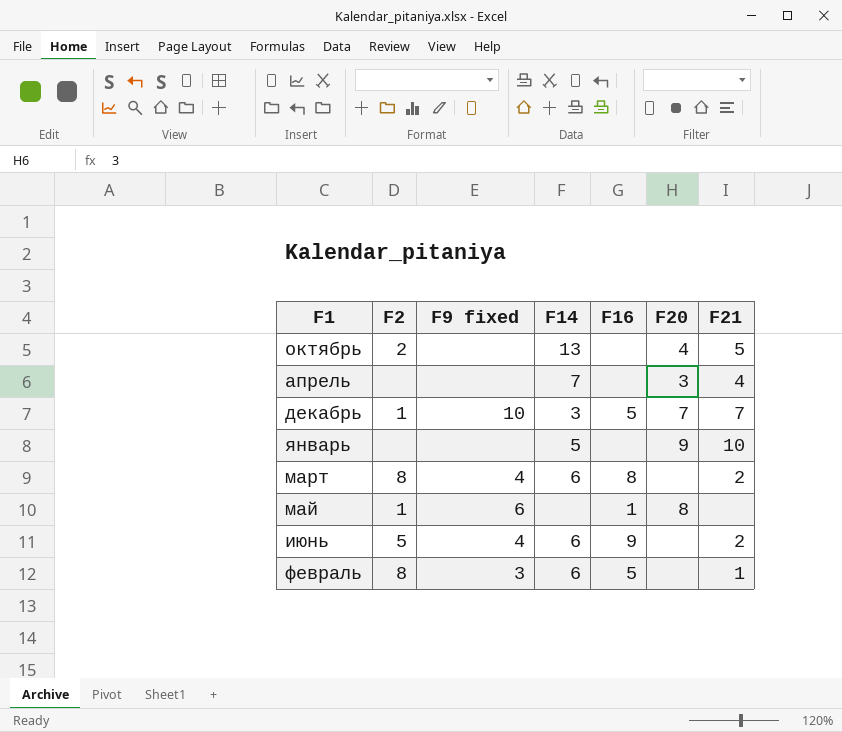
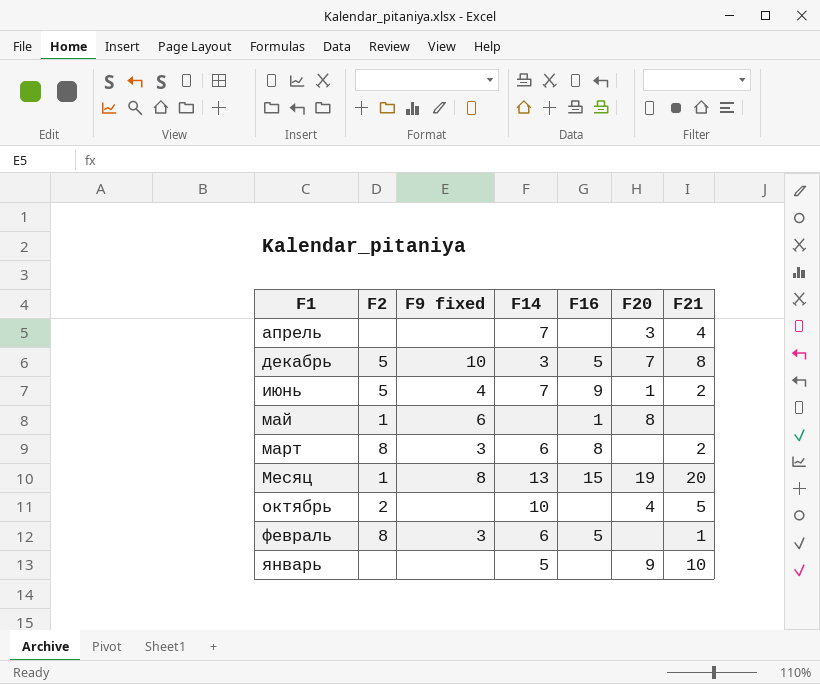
row order: none -> F1 ascending
декабрь | F2: 1 -> 5
декабрь | F21: 7 -> 8
июнь | F14: 6 -> 7
июнь | F20: none -> 1
март | F9 fixed: 4 -> 3
row Месяц: none -> 1 | 8 | 13 | 15 | 19 | 20
октябрь | F14: 13 -> 10

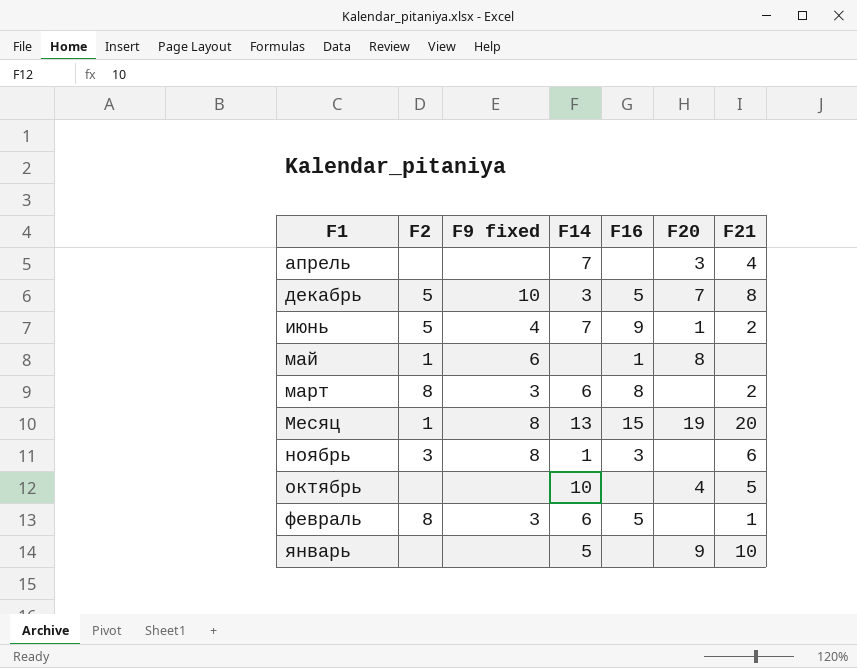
row ноябрь: none -> 3 | 8 | 1 | 3 | none | 6
октябрь | F2: 2 -> none

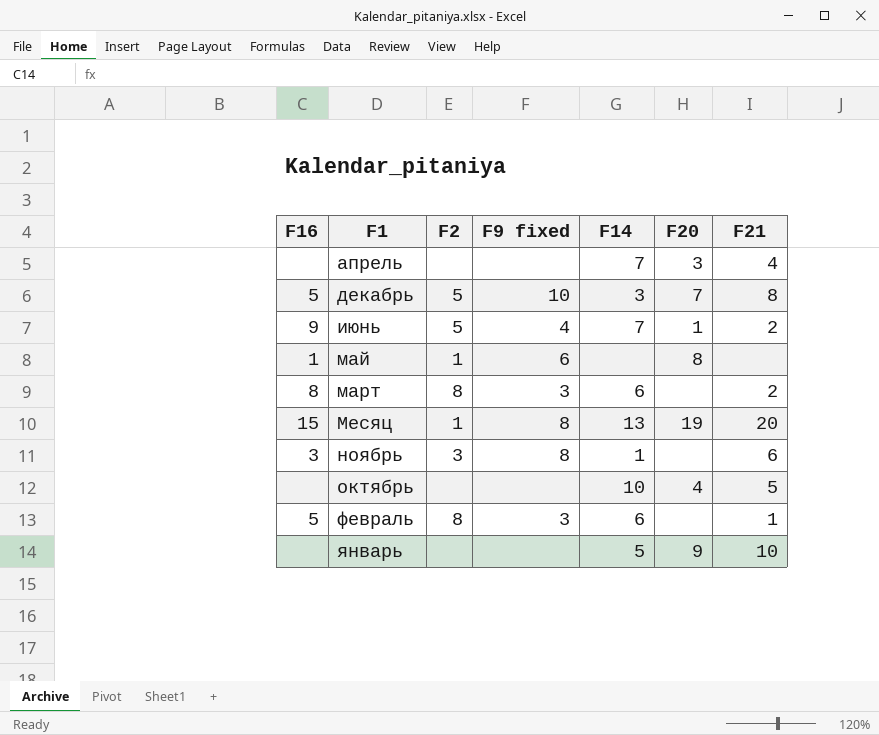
column F16 | position: 5 -> 1

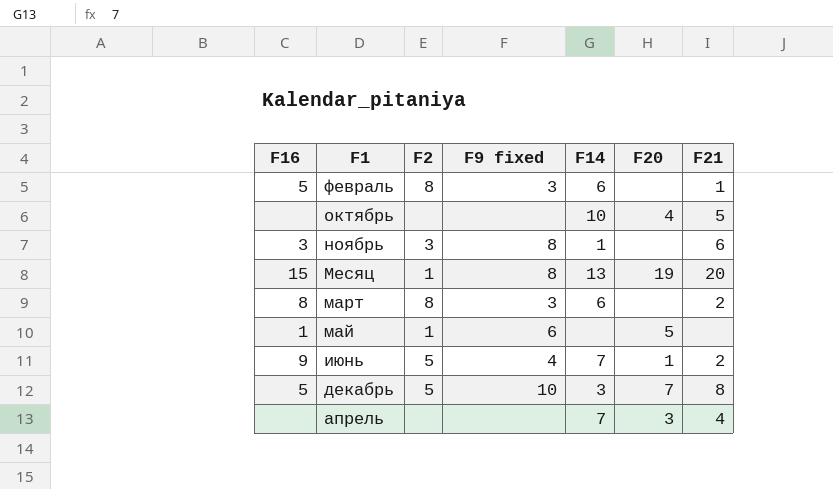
row order: F1 ascending -> F1 descending
row январь: none | none | none | 5 | 9 | 10 -> none
май | F20: 8 -> 5

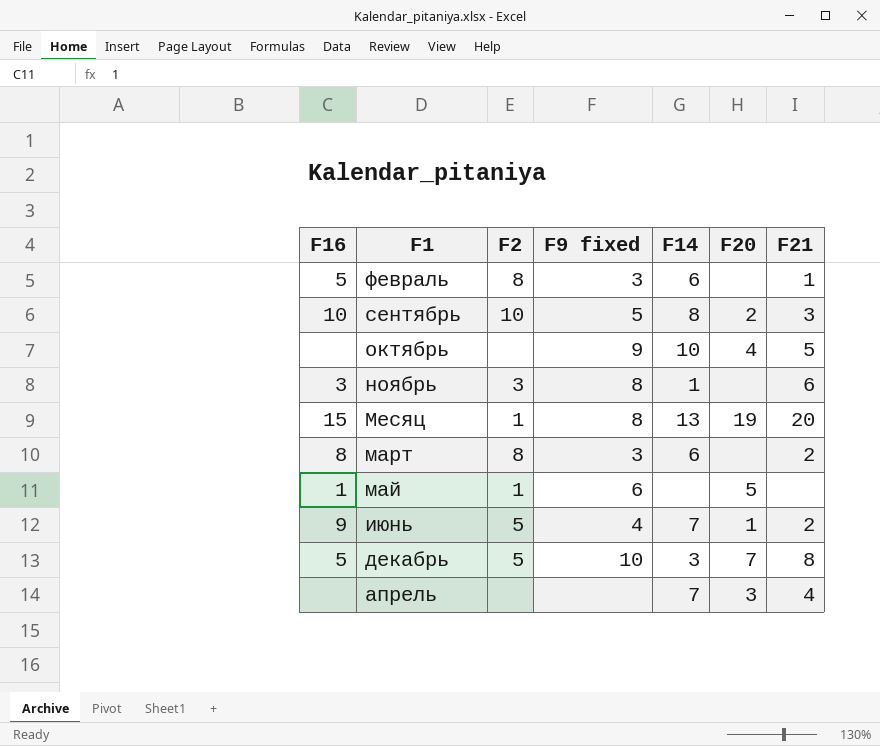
row сентябрь: none -> 10 | 10 | 5 | 8 | 2 | 3
октябрь | F9 fixed: none -> 9

